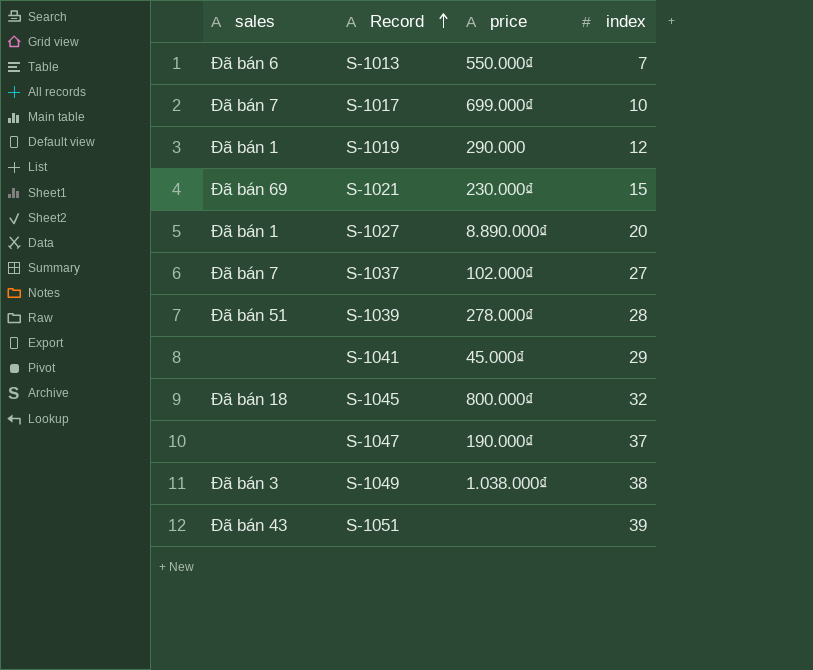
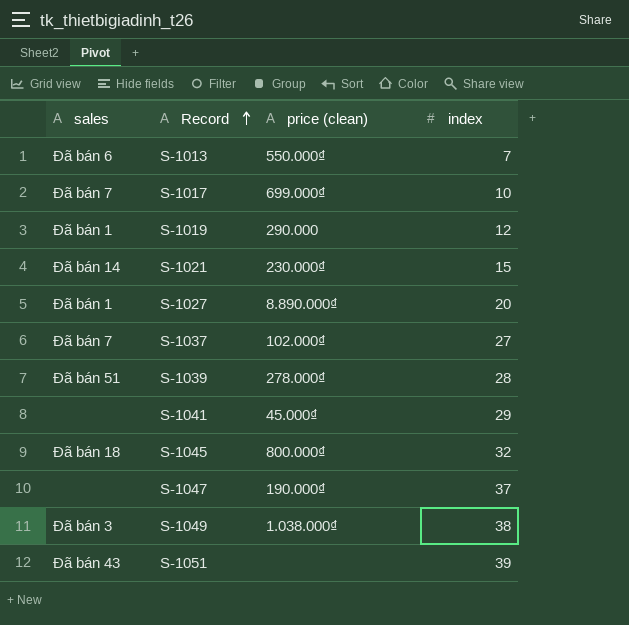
column name: price -> price (clean)
S-1021 | sales: Đã bán 69 -> Đã bán 14

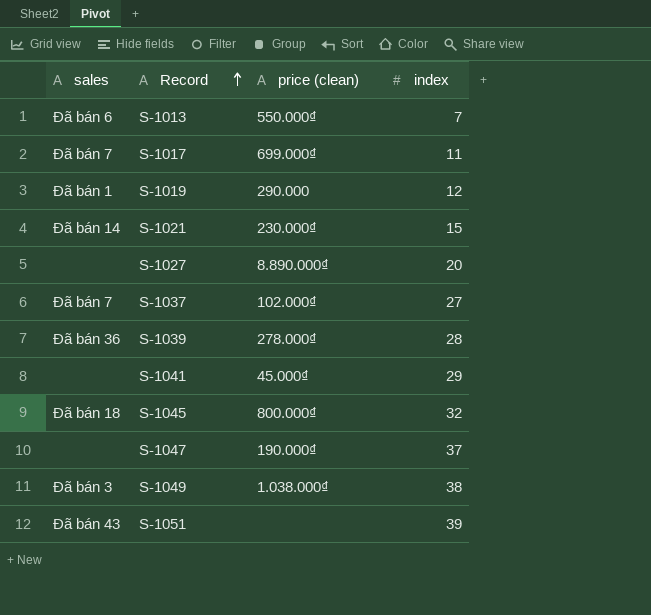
S-1017 | index: 10 -> 11
S-1027 | sales: Đã bán 1 -> none
S-1039 | sales: Đã bán 51 -> Đã bán 36

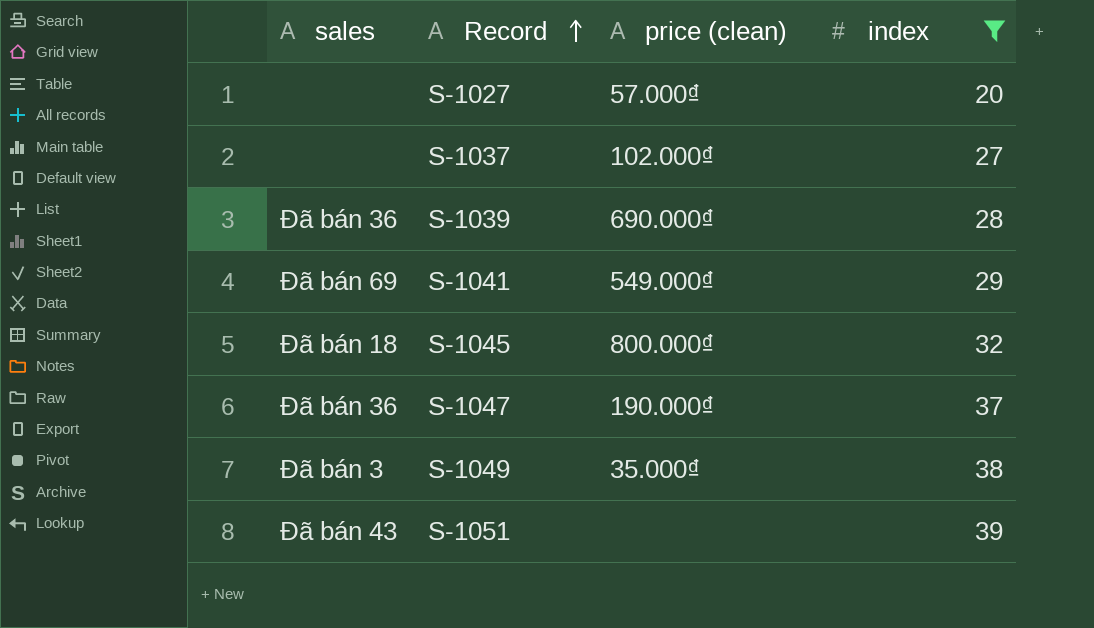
filter: none -> index >= 20
S-1027 | price (clean): 8.890.000₫ -> 57.000₫
S-1037 | sales: Đã bán 7 -> none
S-1039 | price (clean): 278.000₫ -> 690.000₫
S-1041 | sales: none -> Đã bán 69
S-1041 | price (clean): 45.000₫ -> 549.000₫
S-1047 | sales: none -> Đã bán 36
S-1049 | price (clean): 1.038.000₫ -> 35.000₫

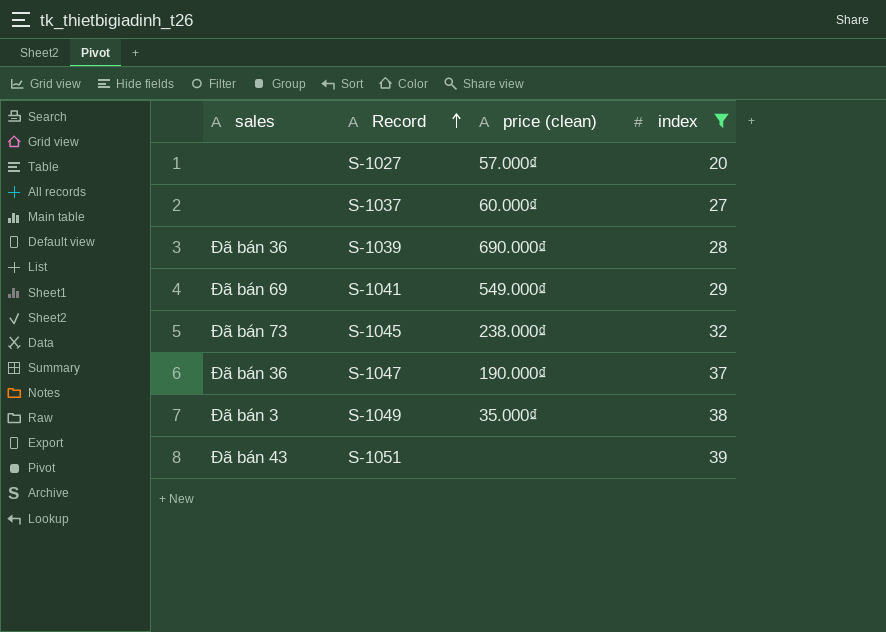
S-1037 | price (clean): 102.000₫ -> 60.000₫
S-1045 | sales: Đã bán 18 -> Đã bán 73
S-1045 | price (clean): 800.000₫ -> 238.000₫

